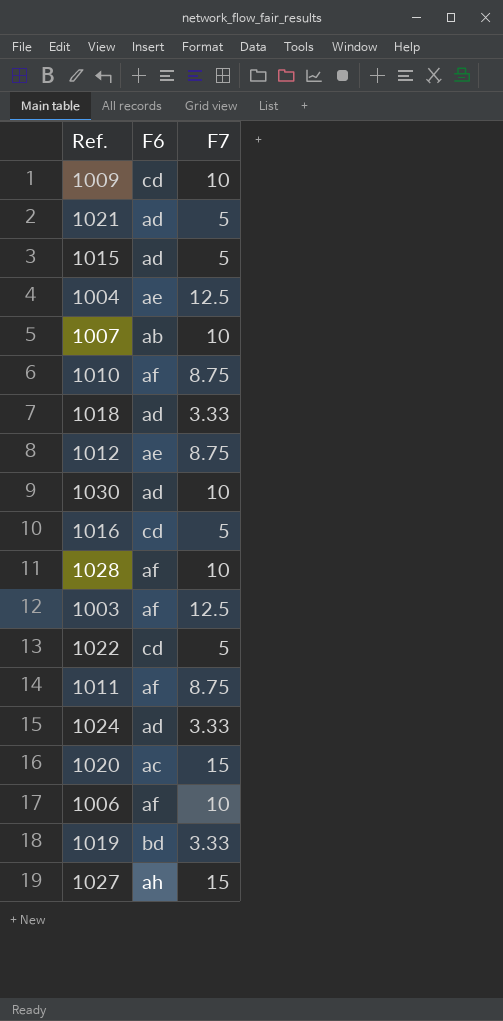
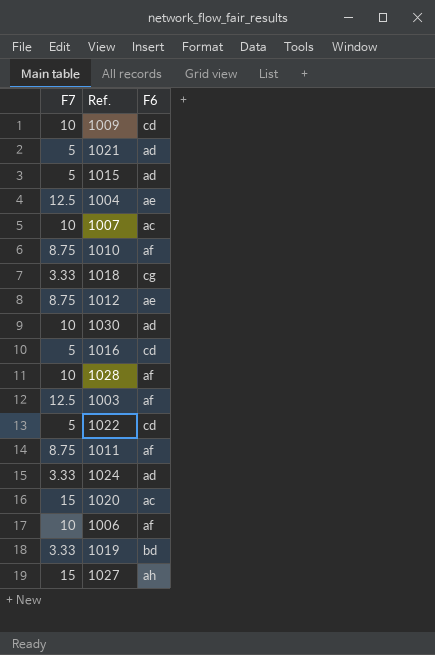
column F7 | position: 3 -> 1
1007 | F6: ab -> ac
1018 | F6: ad -> cg

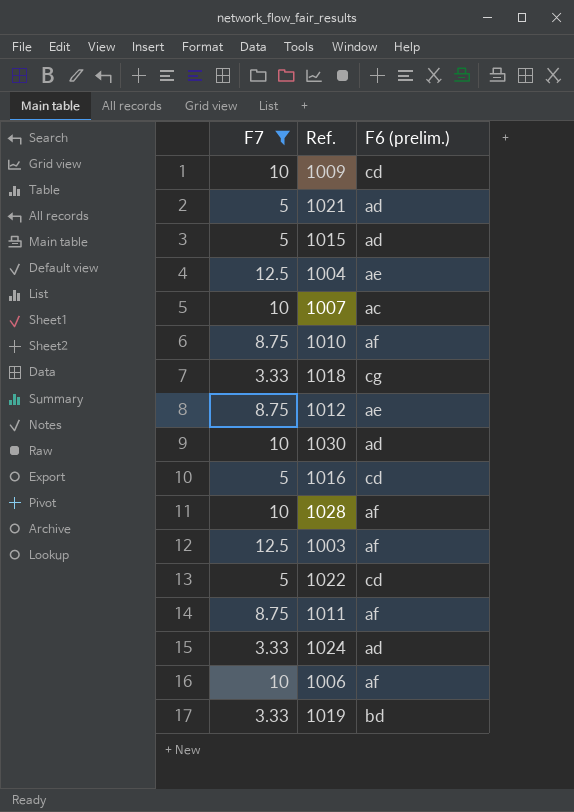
filter: none -> F7 != 15
column name: F6 -> F6 (prelim.)

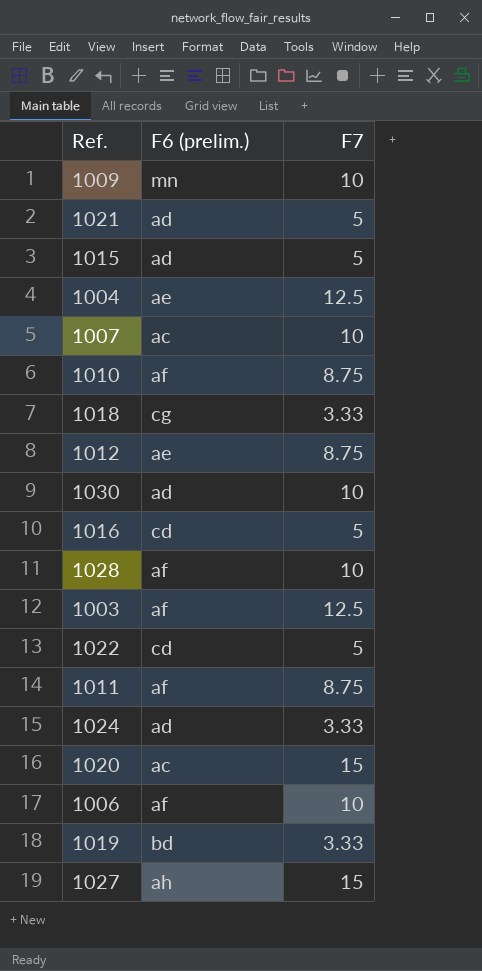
filter: F7 != 15 -> none
column F7 | position: 1 -> 3
1009 | F6 (prelim.): cd -> mn

